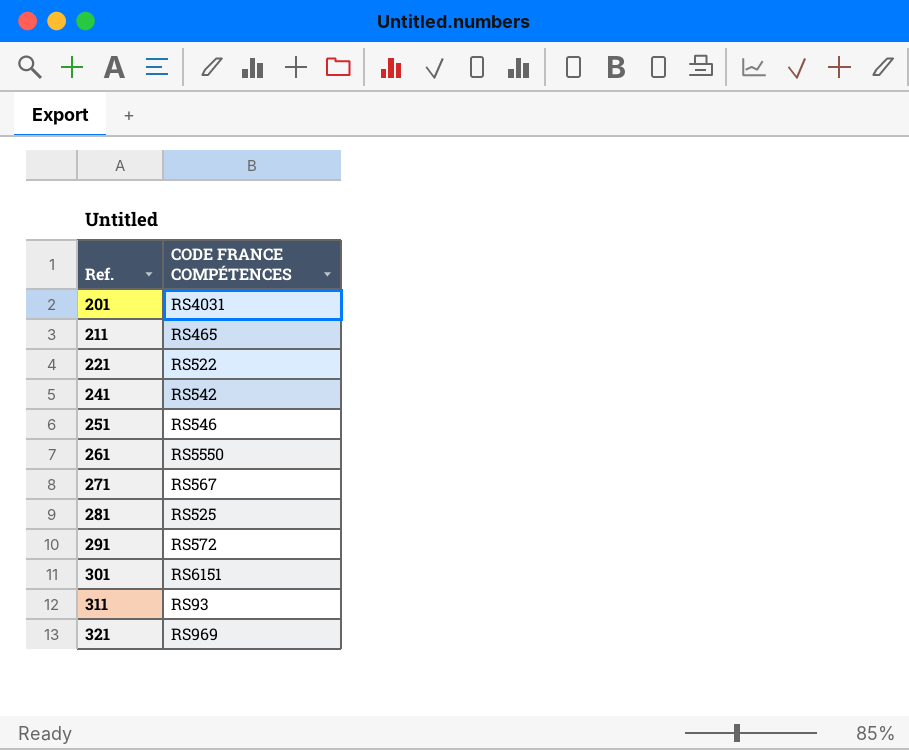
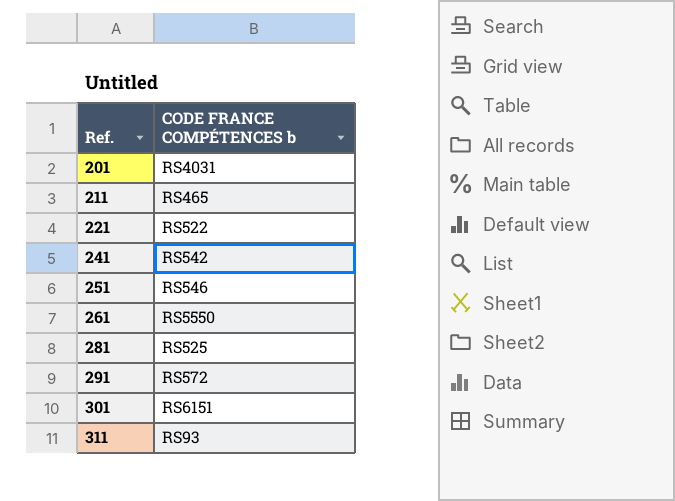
column name: CODE FRANCE COMPÉTENCES -> CODE FRANCE COMPÉTENCES b
row 271: RS567 -> none
row 321: RS969 -> none

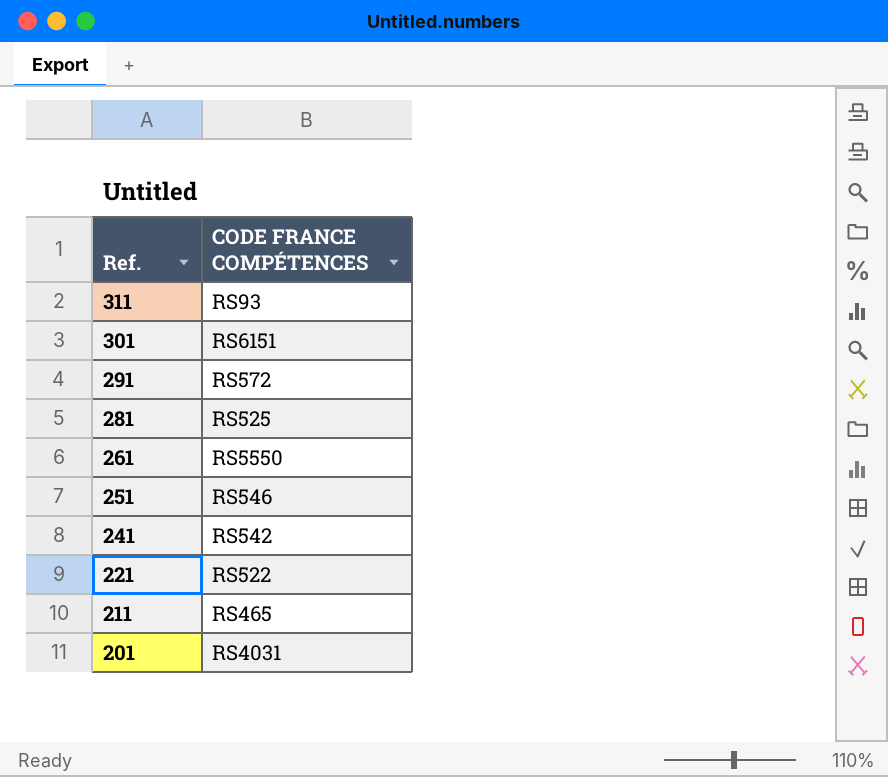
row order: Ref. ascending -> Ref. descending
column name: CODE FRANCE COMPÉTENCES b -> CODE FRANCE COMPÉTENCES

